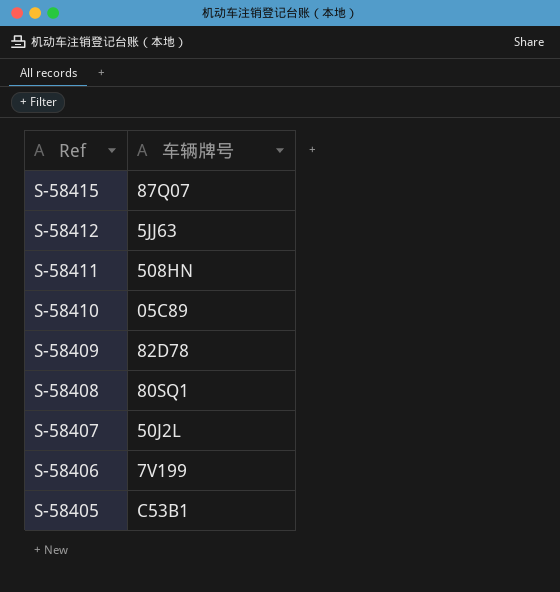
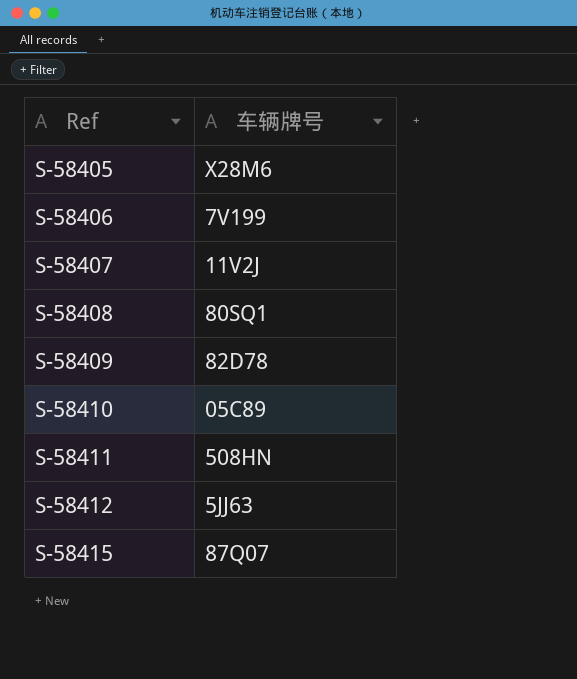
row order: Ref descending -> Ref ascending
S-58405 | 车辆牌号: C53B1 -> X28M6
S-58407 | 车辆牌号: 50J2L -> 11V2J

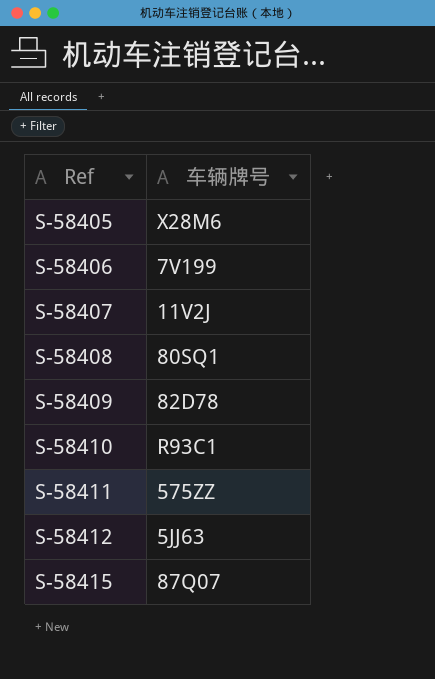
S-58410 | 车辆牌号: 05C89 -> R93C1
S-58411 | 车辆牌号: 508HN -> 575ZZ

